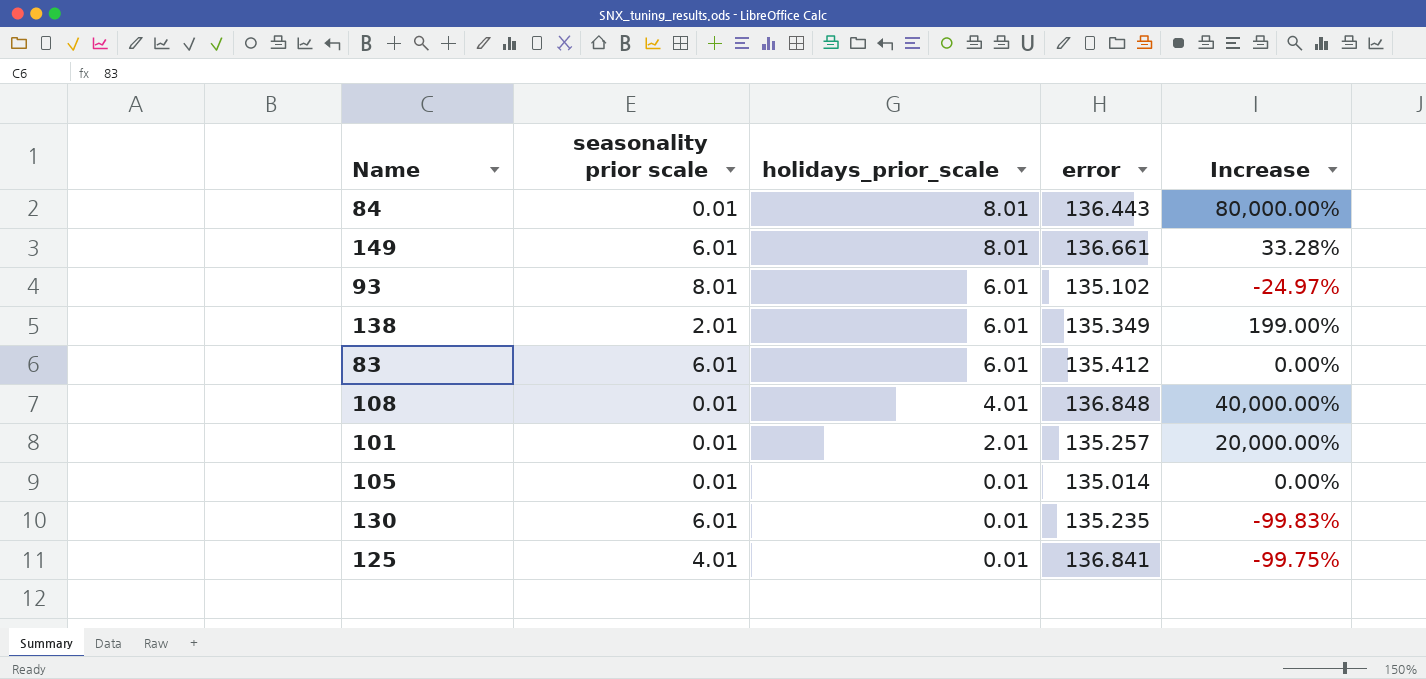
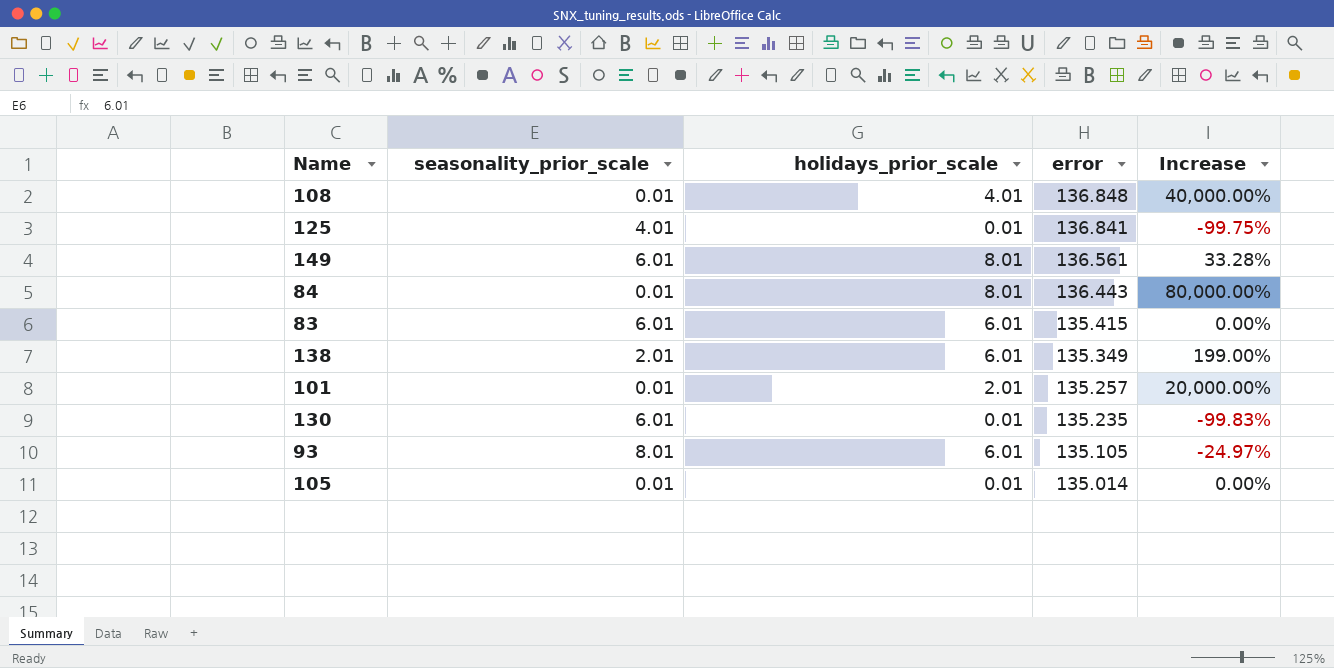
row order: holidays_prior_scale descending -> error descending
column name: seasonality prior scale -> seasonality_prior_scale
149 | error: 136.661 -> 136.561
83 | error: 135.412 -> 135.415
93 | error: 135.102 -> 135.105

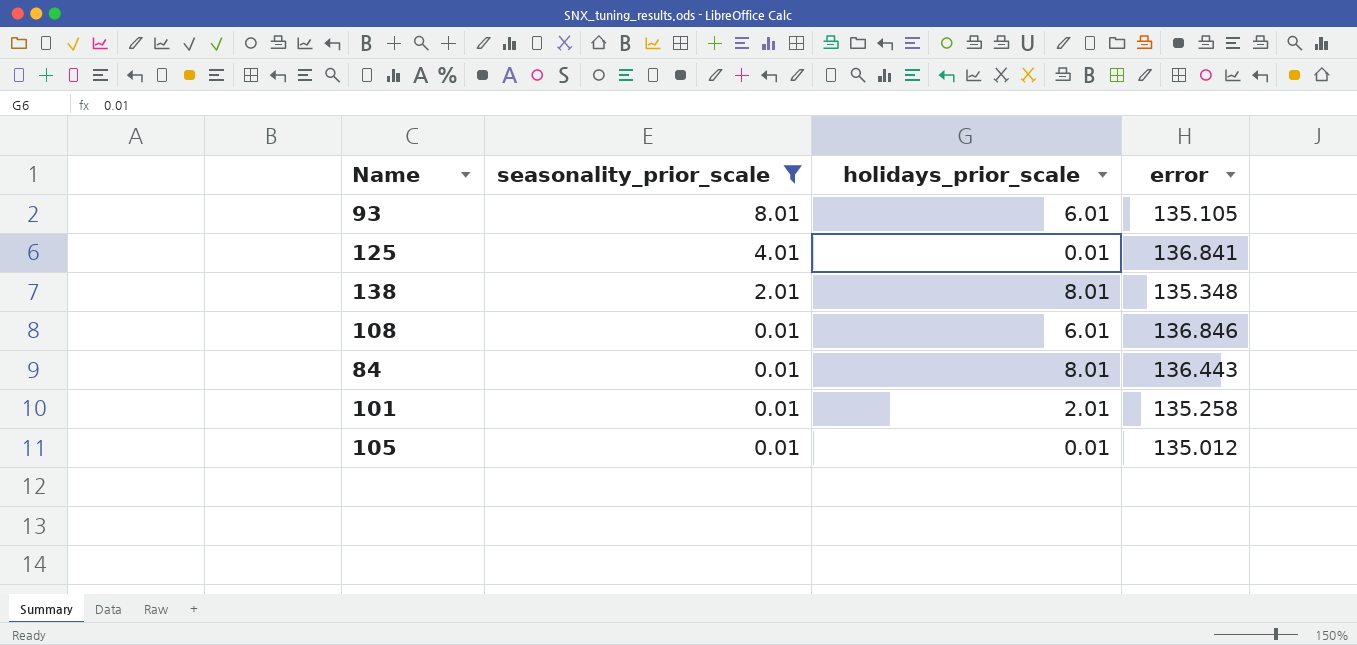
filter: none -> seasonality_prior_scale != 6.01
row order: error descending -> seasonality_prior_scale descending
column Increase | formula: ([holidays_prior_scale] - [seasonality_prior_scale]) / [seasonality_prior_scale] -> none
138 | holidays_prior_scale: 6.01 -> 8.01
138 | error: 135.349 -> 135.348
108 | holidays_prior_scale: 4.01 -> 6.01
108 | error: 136.848 -> 136.846
101 | error: 135.257 -> 135.258
105 | error: 135.014 -> 135.012

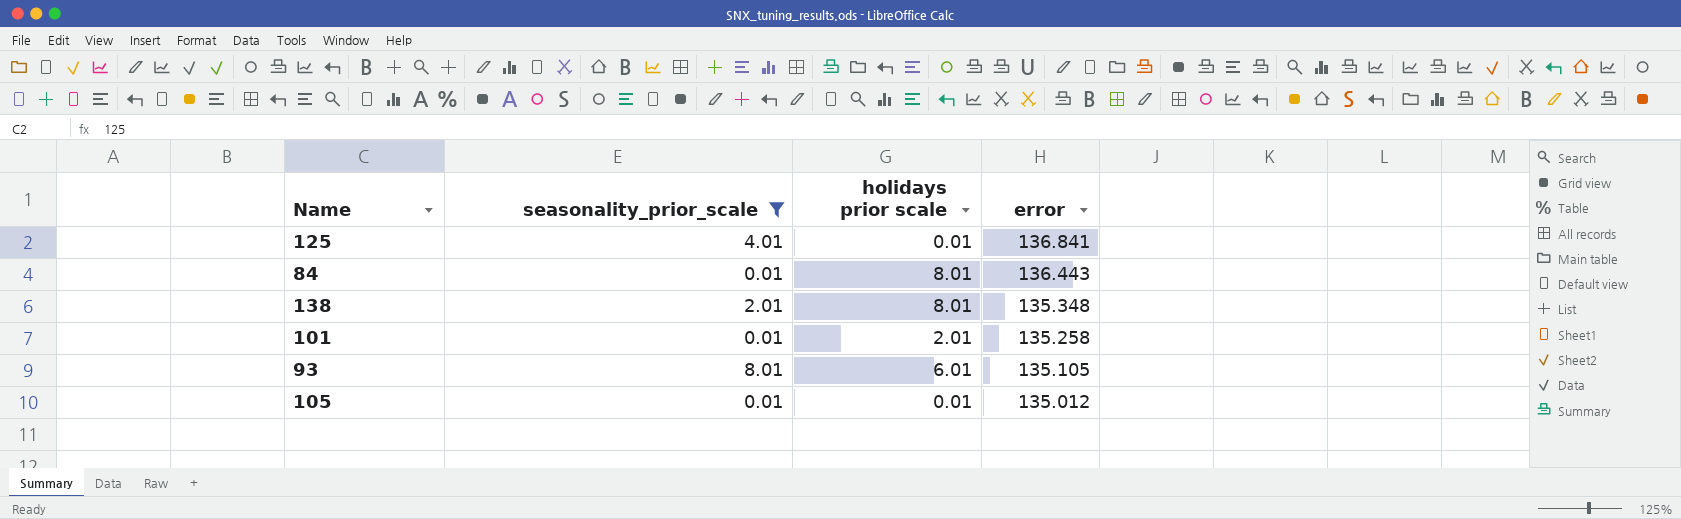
row order: seasonality_prior_scale descending -> error descending
column name: holidays_prior_scale -> holidays prior scale
row 108: 0.01 | 6.01 | 136.846 -> none

